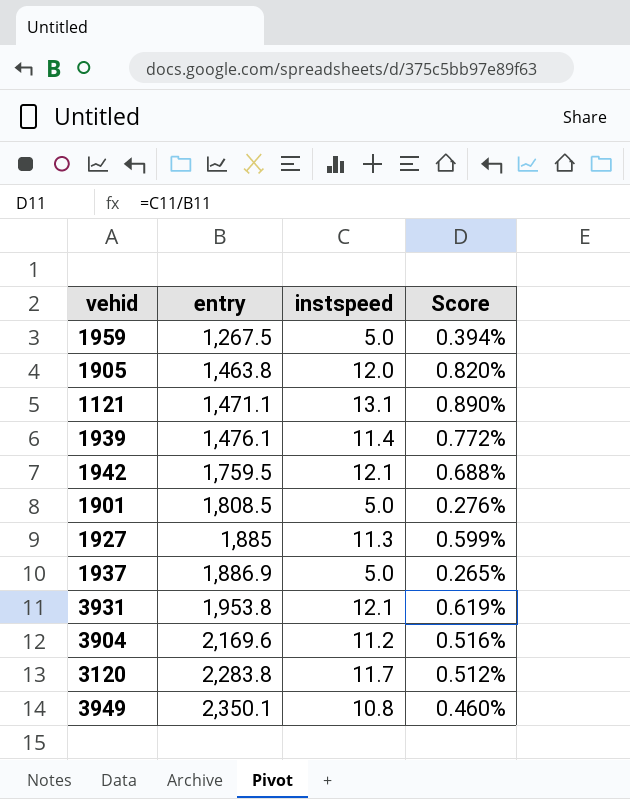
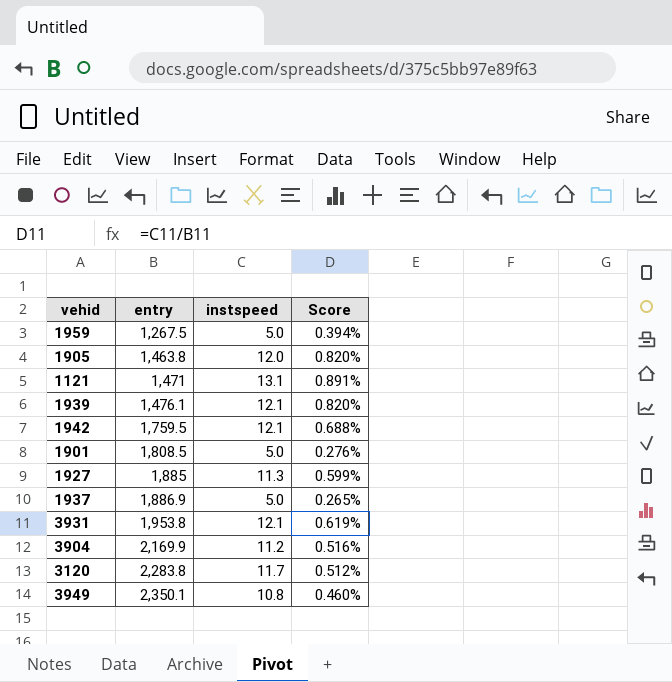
1121 | entry: 1,471.1 -> 1,471
1121 | Score: 0.890% -> 0.891%
1939 | instspeed: 11.4 -> 12.1
1939 | Score: 0.772% -> 0.820%
3904 | entry: 2,169.6 -> 2,169.9

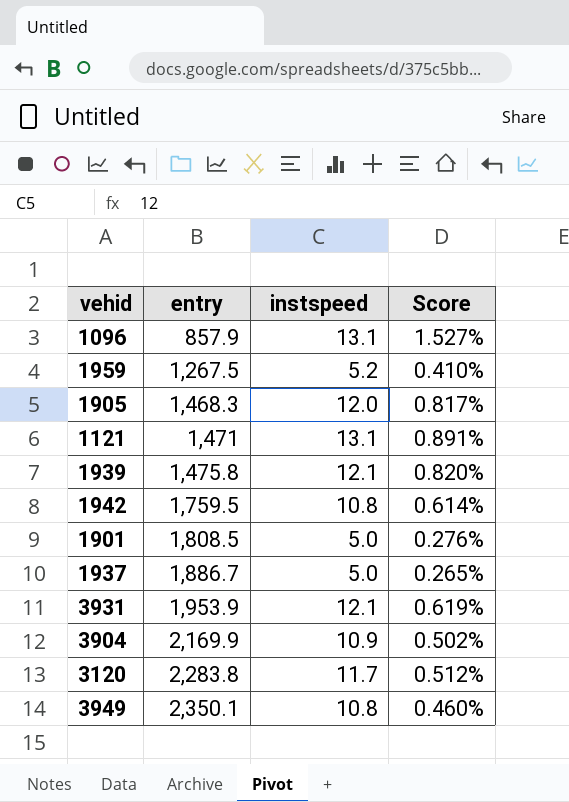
row 1927: 1,885 | 11.3 | 0.599% -> none
row 1096: none -> 857.9 | 13.1 | 1.527%
1959 | instspeed: 5.0 -> 5.2
1959 | Score: 0.394% -> 0.410%
1905 | entry: 1,463.8 -> 1,468.3
1905 | Score: 0.820% -> 0.817%
1939 | entry: 1,476.1 -> 1,475.8
1942 | instspeed: 12.1 -> 10.8
1942 | Score: 0.688% -> 0.614%
1937 | entry: 1,886.9 -> 1,886.7
3931 | entry: 1,953.8 -> 1,953.9
3904 | instspeed: 11.2 -> 10.9
3904 | Score: 0.516% -> 0.502%

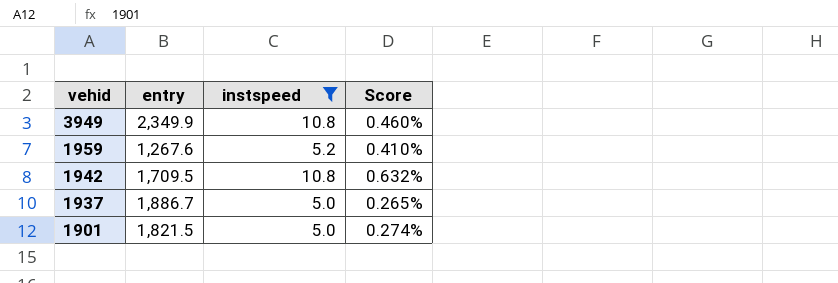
filter: none -> instspeed <= 10.8
row order: entry ascending -> vehid descending
3949 | entry: 2,350.1 -> 2,349.9
1959 | entry: 1,267.5 -> 1,267.6
1942 | entry: 1,759.5 -> 1,709.5
1942 | Score: 0.614% -> 0.632%
1901 | entry: 1,808.5 -> 1,821.5
1901 | Score: 0.276% -> 0.274%

